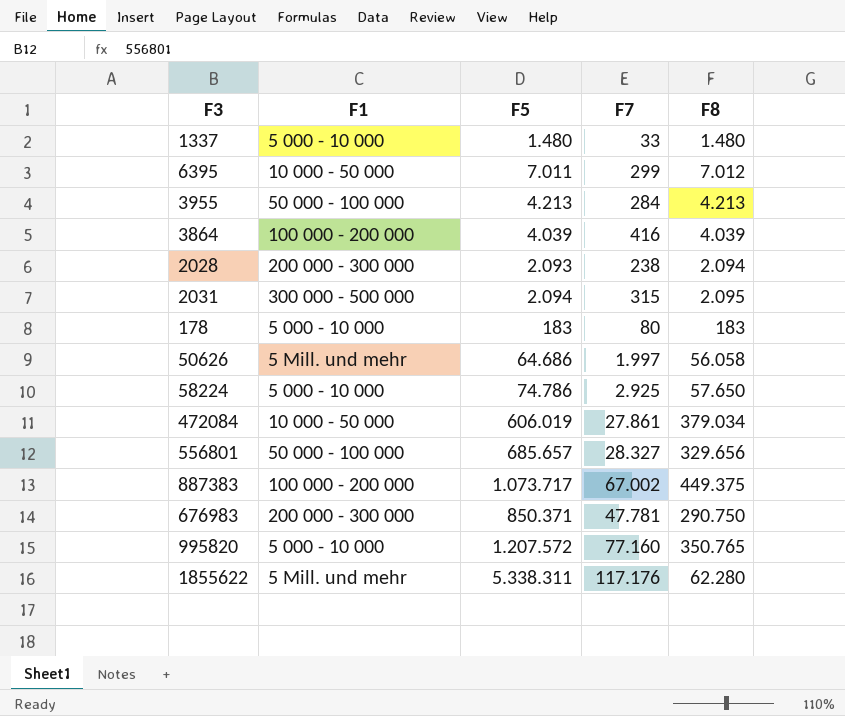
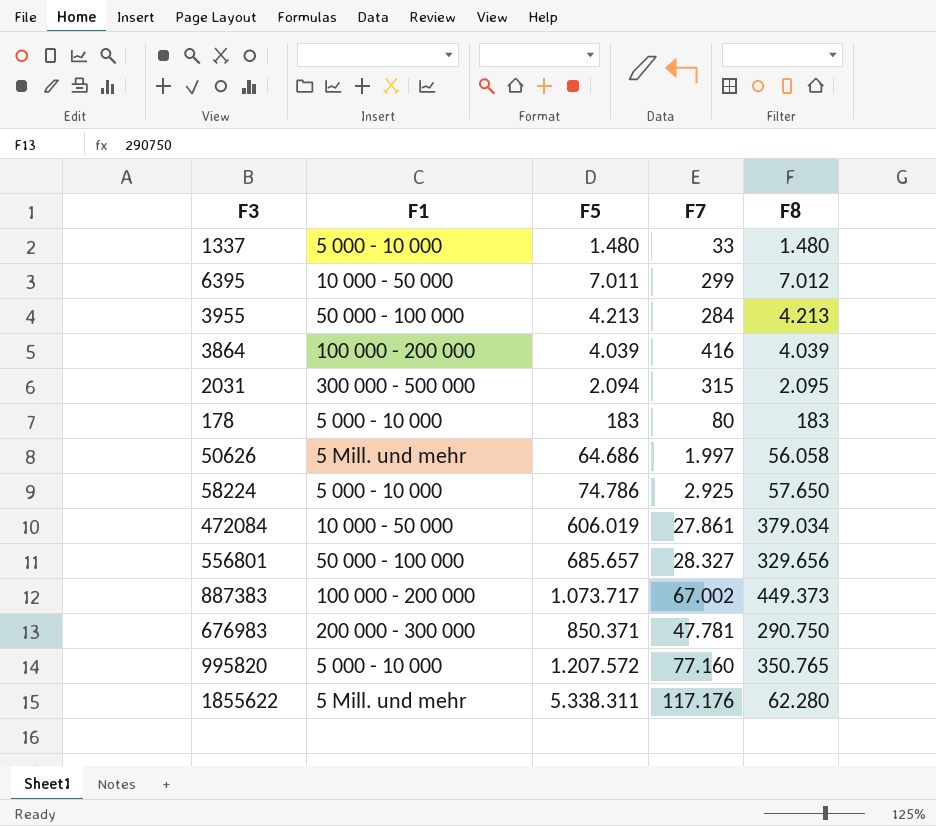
row 2028: 200 000 - 300 000 | 2.093 | 238 | 2.094 -> none
887383 | F8: 449.375 -> 449.373

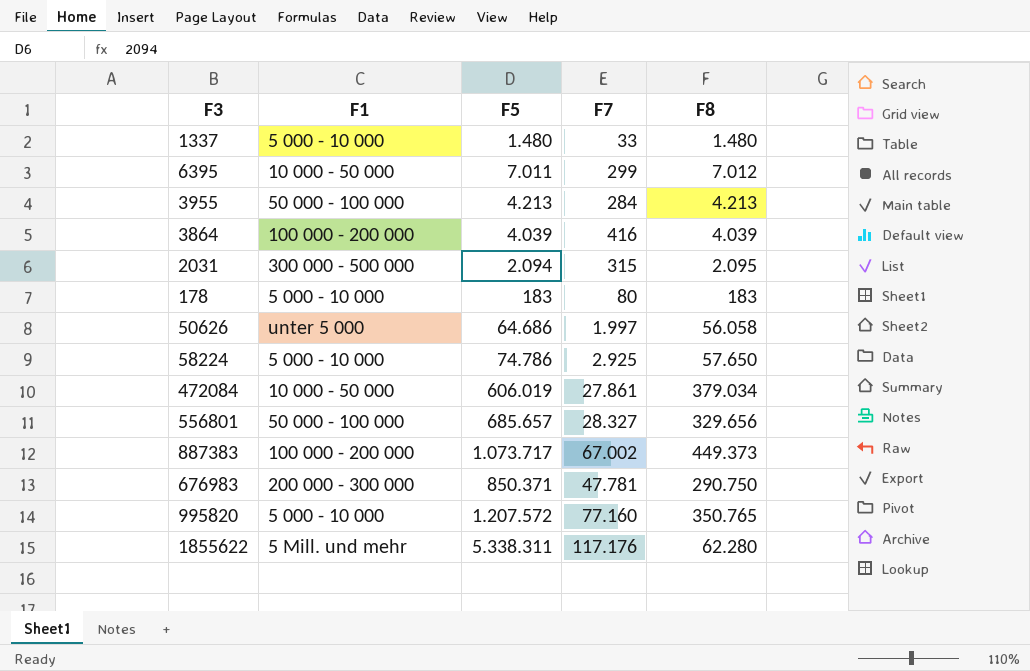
50626 | F1: 5 Mill. und mehr -> unter 5 000

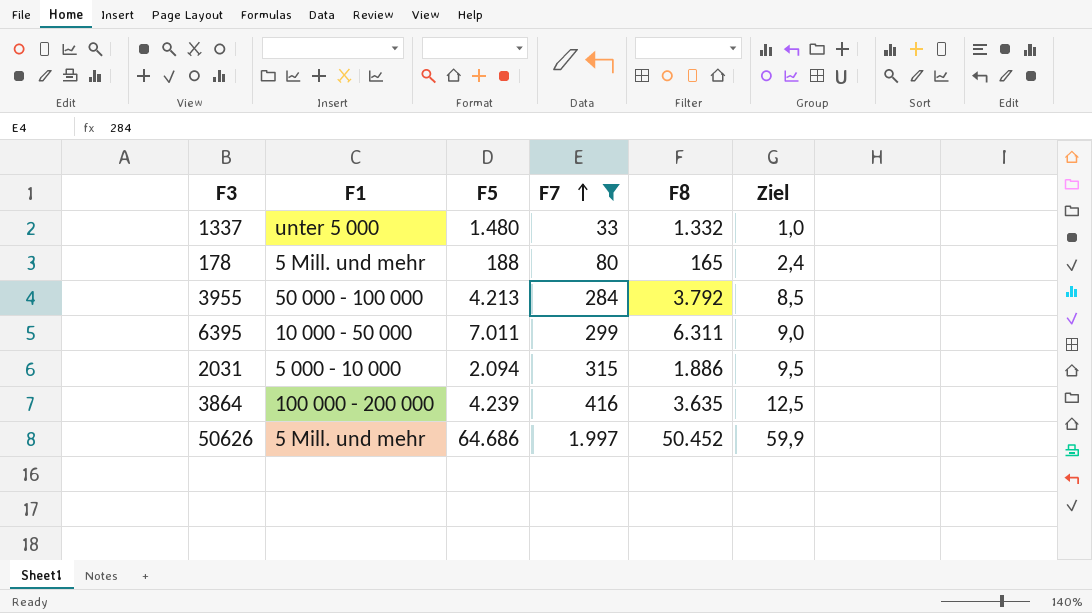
filter: none -> F7 <= 1.997
row order: none -> F7 ascending
column Ziel | formula: none -> [F7] * 0,03
1337 | F1: 5 000 - 10 000 -> unter 5 000
1337 | F8: 1.480 -> 1.332
178 | F1: 5 000 - 10 000 -> 5 Mill. und mehr
178 | F5: 183 -> 188
178 | F8: 183 -> 165
3955 | F8: 4.213 -> 3.792
6395 | F8: 7.012 -> 6.311
2031 | F1: 300 000 - 500 000 -> 5 000 - 10 000
2031 | F8: 2.095 -> 1.886
3864 | F5: 4.039 -> 4.239
3864 | F8: 4.039 -> 3.635
50626 | F1: unter 5 000 -> 5 Mill. und mehr
50626 | F8: 56.058 -> 50.452

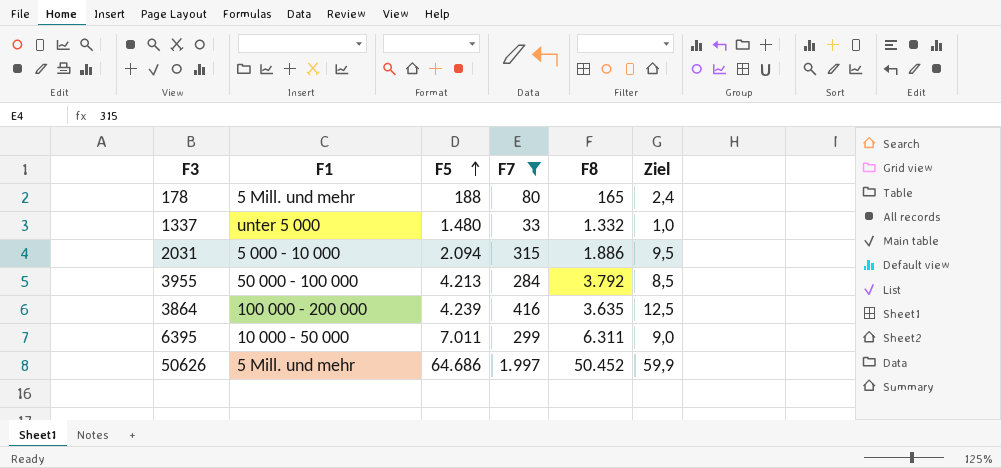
row order: F7 ascending -> F5 ascending

